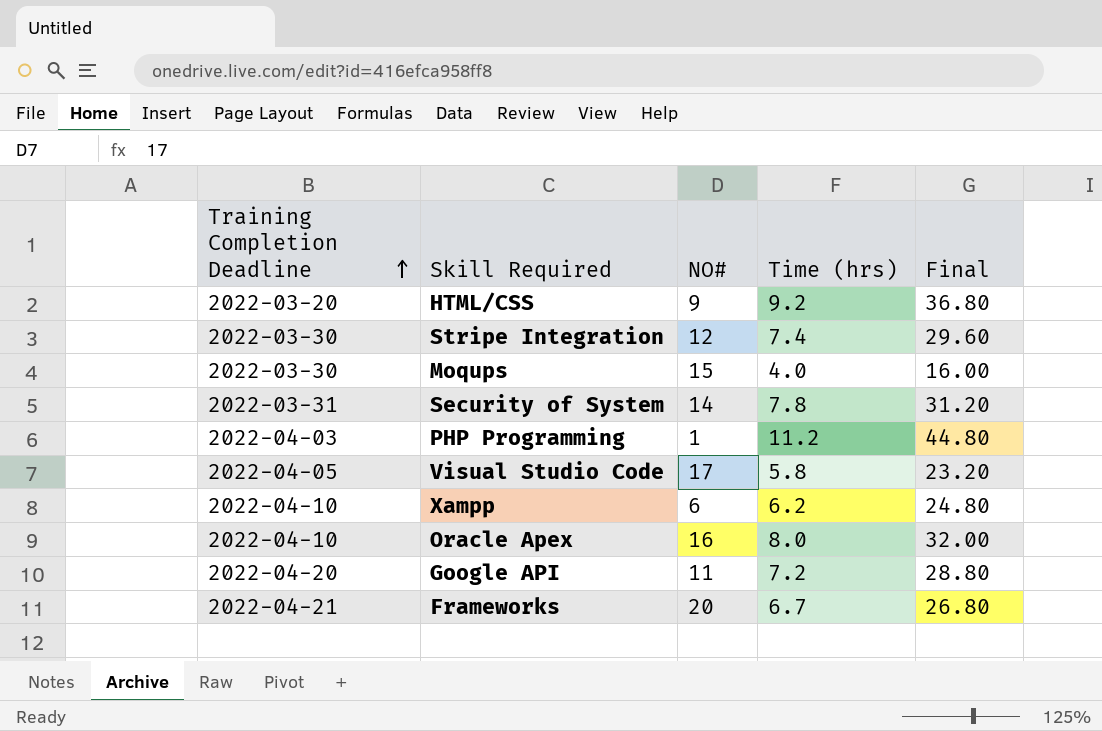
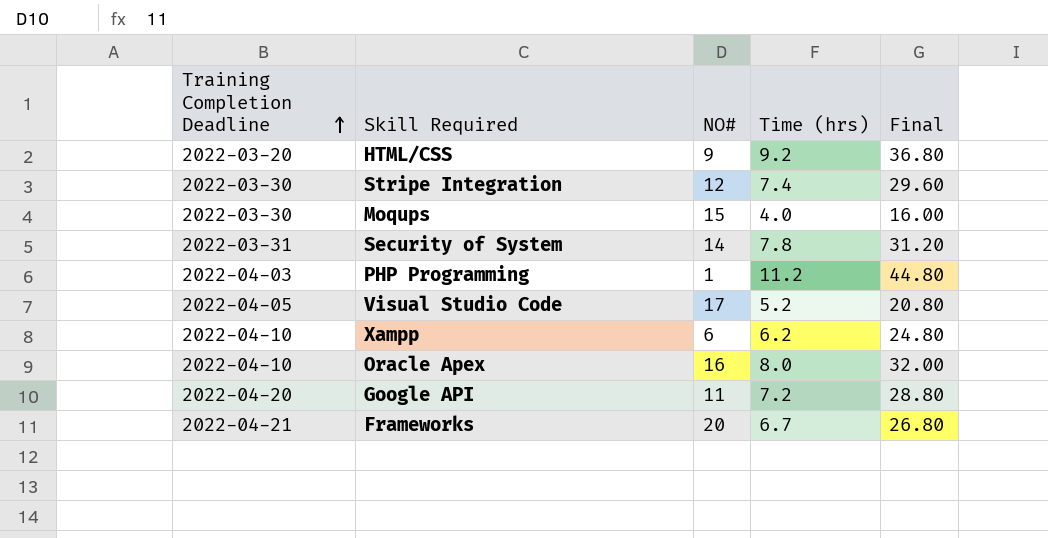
Visual Studio Code | Time (hrs): 5.8 -> 5.2
Visual Studio Code | Final: 23.20 -> 20.80

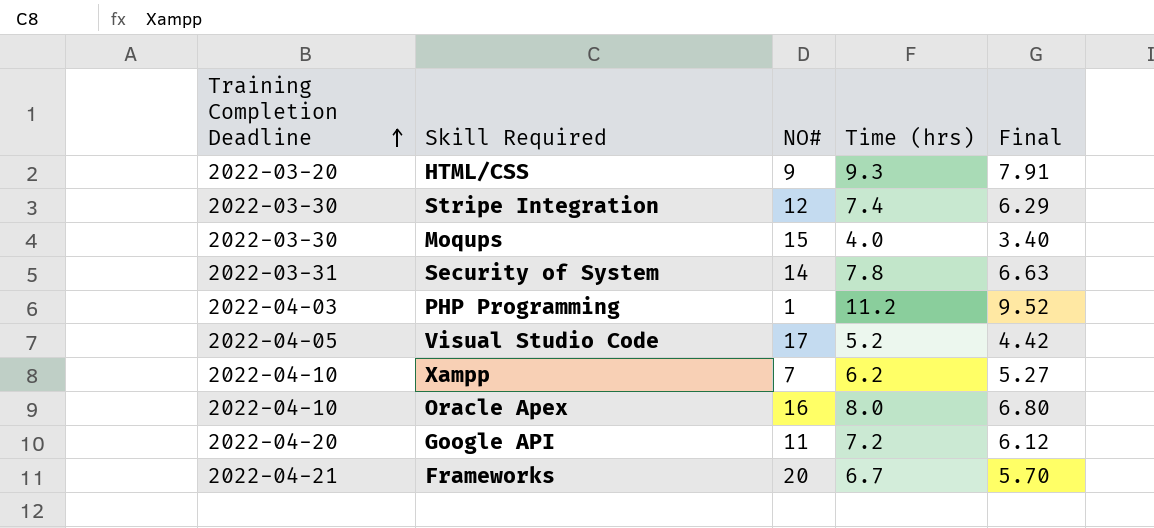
column Final | formula: [Time (hrs)] * 4 -> [Time (hrs)] * 0.85
HTML/CSS | Time (hrs): 9.2 -> 9.3
Xampp | NO#: 6 -> 7

